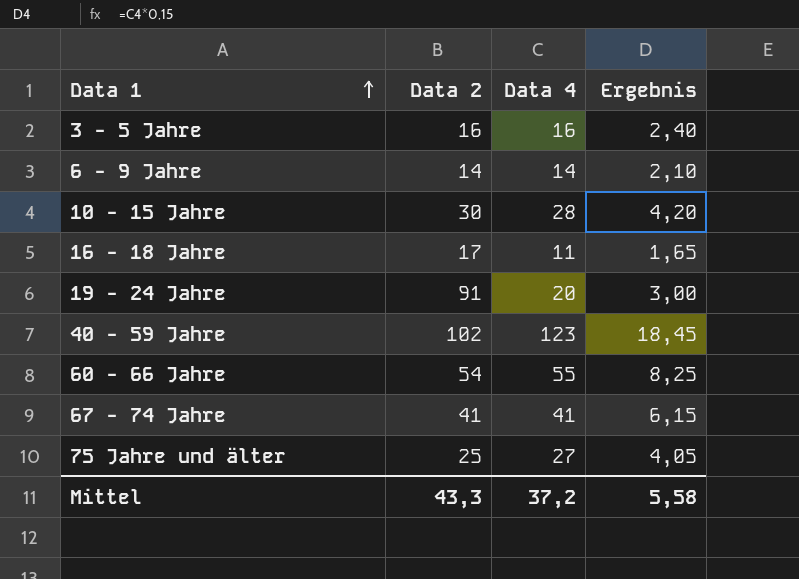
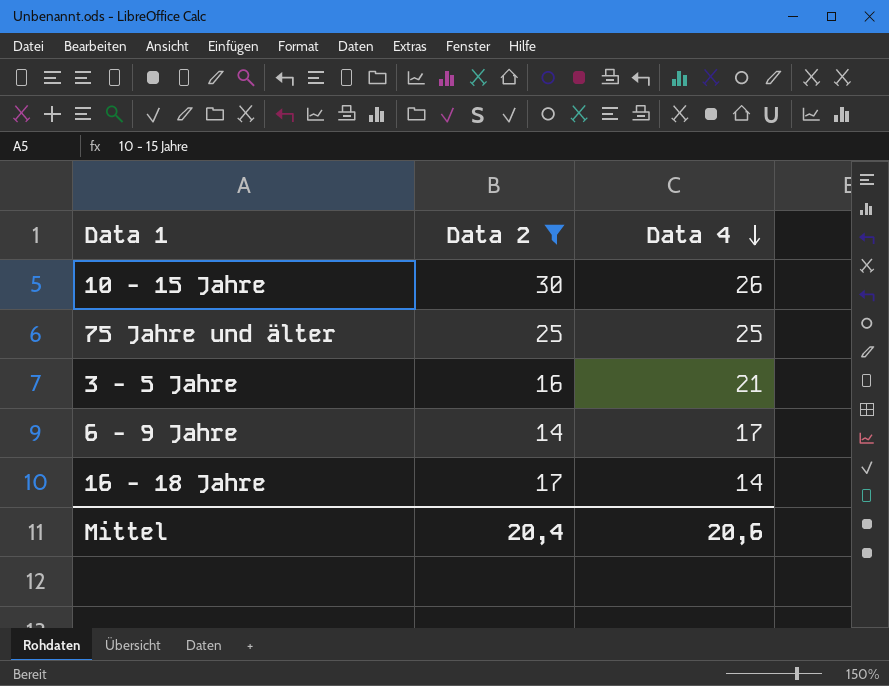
filter: none -> Data 2 <= 30
row order: Data 1 ascending -> Data 4 descending
column Ergebnis | formula: [Data 4] * 0,15 -> none
10 - 15 Jahre | Data 4: 28 -> 26
75 Jahre und älter | Data 4: 27 -> 25
3 - 5 Jahre | Data 4: 16 -> 21
6 - 9 Jahre | Data 4: 14 -> 17
16 - 18 Jahre | Data 4: 11 -> 14
Mittel | Data 2: 43,3 -> 20,4
Mittel | Data 4: 37,2 -> 20,6

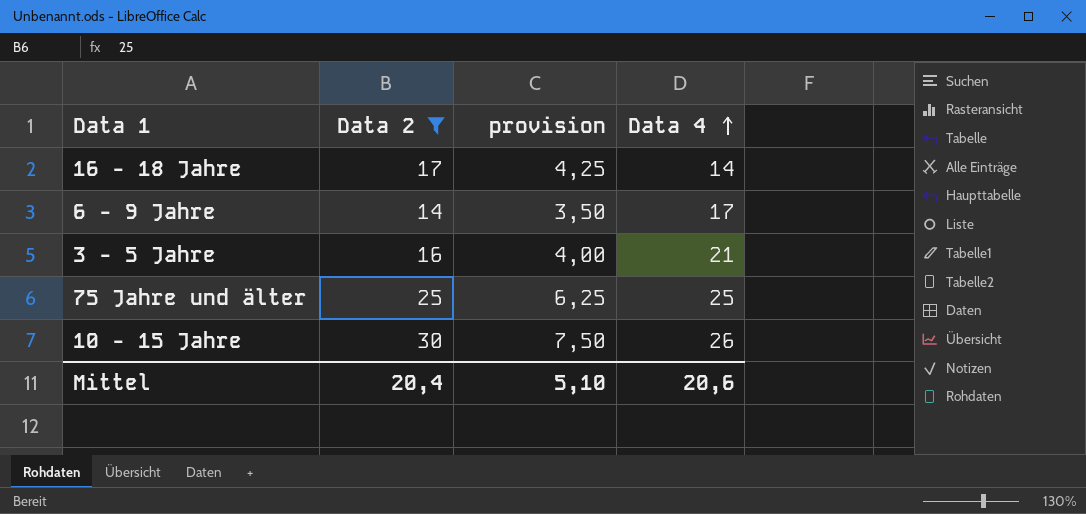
row order: Data 4 descending -> Data 4 ascending
column provision | formula: none -> [Data 2] * 0,25

